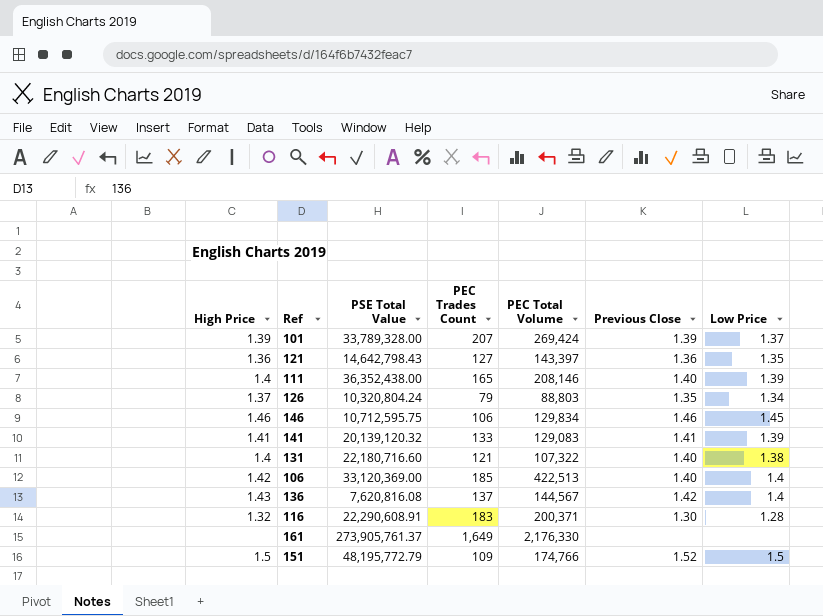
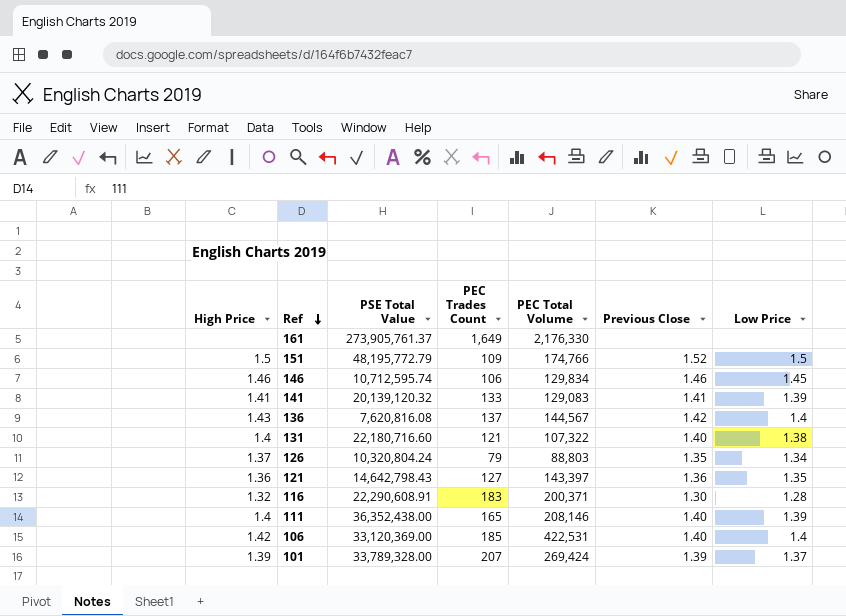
row order: none -> Ref descending
146 | PSE Total Value: 10,712,595.75 -> 10,712,595.74
106 | PEC Total Volume: 422,513 -> 422,531

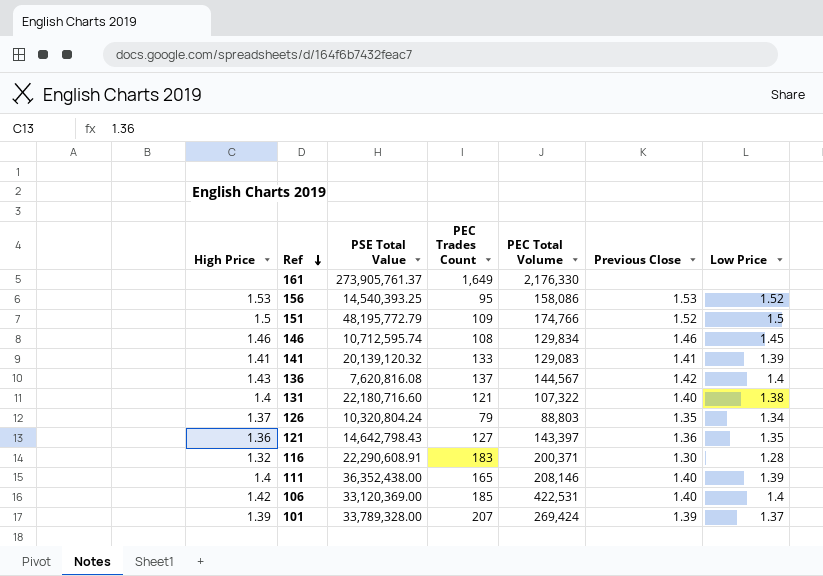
row 156: none -> 1.53 | 14,540,393.25 | 95 | 158,086 | 1.53 | 1.52
146 | PEC Trades Count: 106 -> 108

